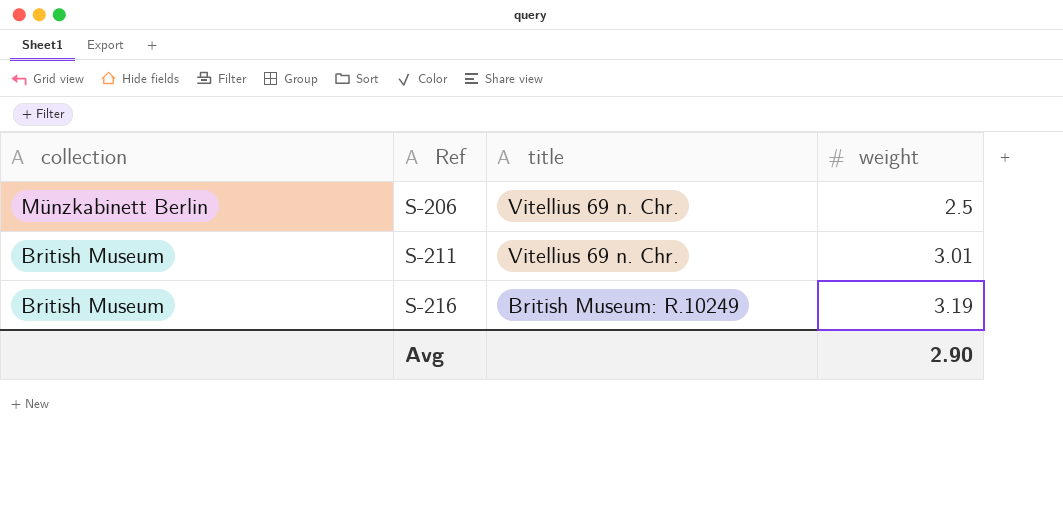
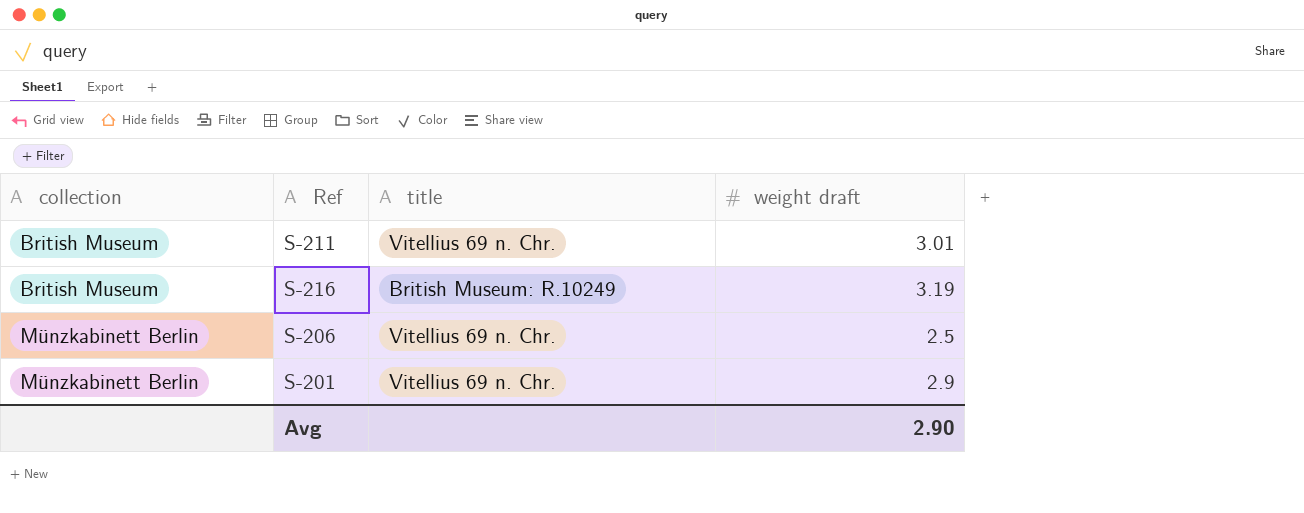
row order: collection descending -> collection ascending
column name: weight -> weight draft
row S-201: none -> Münzkabinett Berlin | Vitellius 69 n. Chr. | 2.9

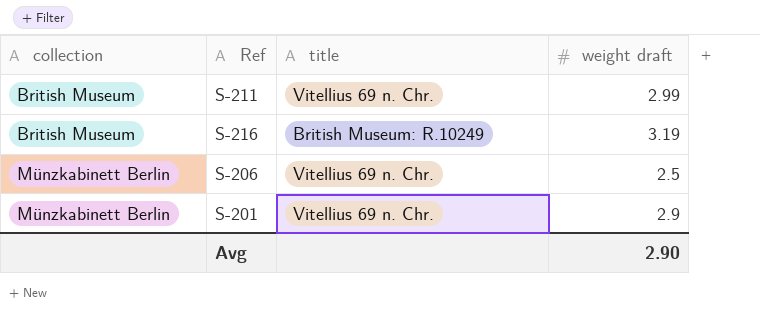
S-211 | weight draft: 3.01 -> 2.99

